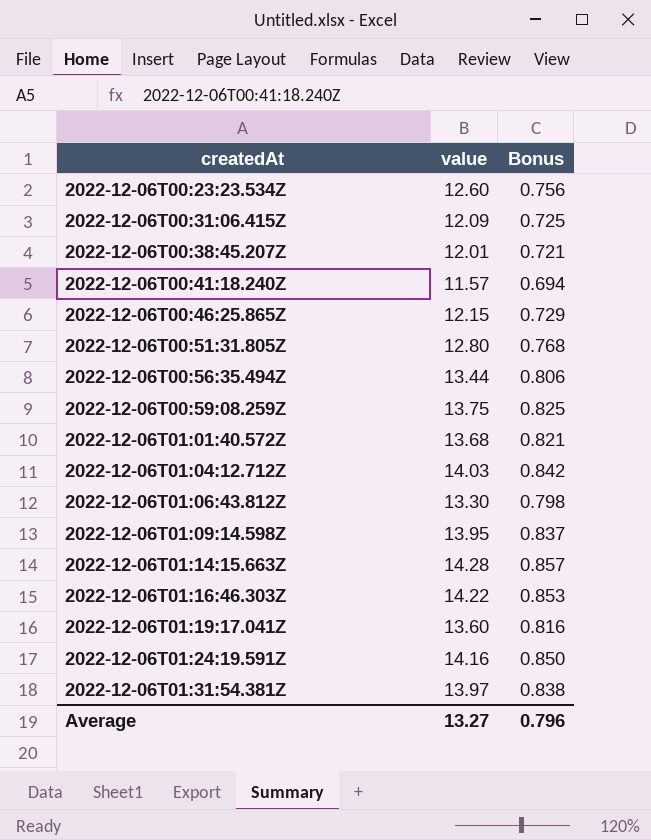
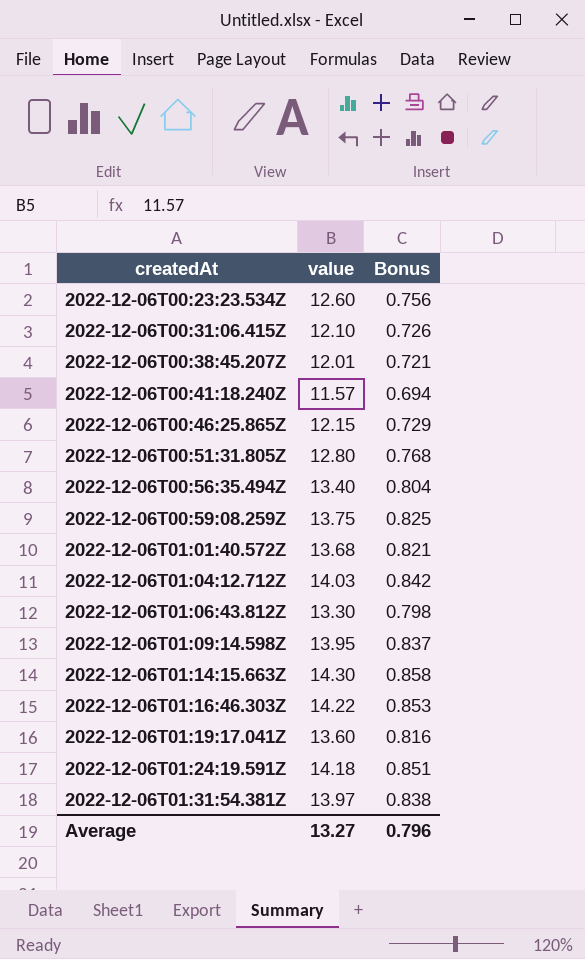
2022-12-06T00:31:06.415Z | value: 12.09 -> 12.10
2022-12-06T00:31:06.415Z | Bonus: 0.725 -> 0.726
2022-12-06T00:56:35.494Z | value: 13.44 -> 13.40
2022-12-06T00:56:35.494Z | Bonus: 0.806 -> 0.804
2022-12-06T01:14:15.663Z | value: 14.28 -> 14.30
2022-12-06T01:14:15.663Z | Bonus: 0.857 -> 0.858
2022-12-06T01:24:19.591Z | value: 14.16 -> 14.18
2022-12-06T01:24:19.591Z | Bonus: 0.850 -> 0.851

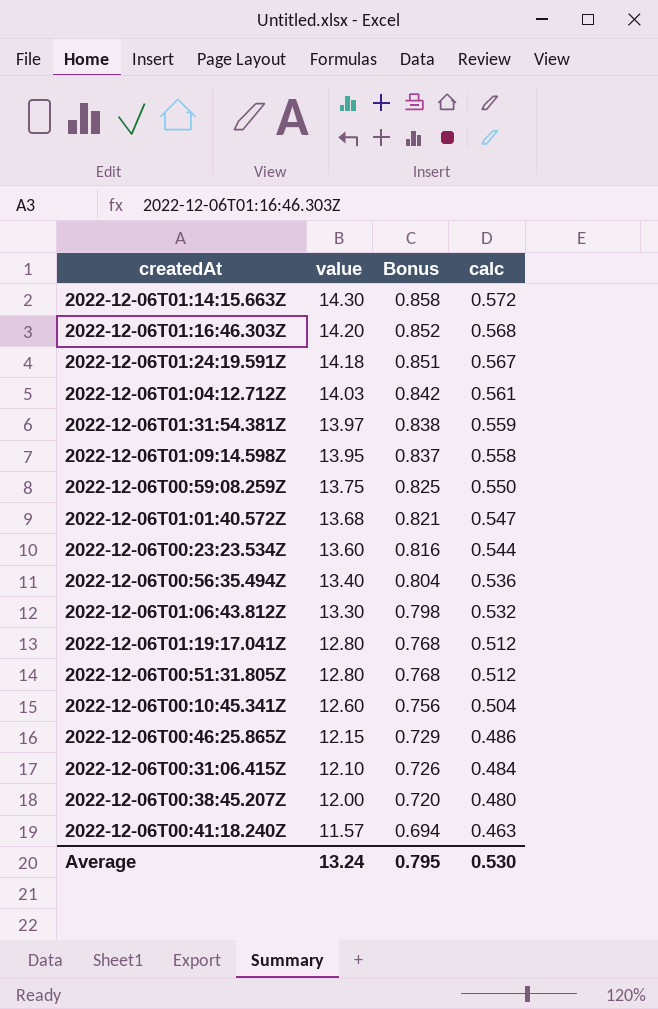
row order: createdAt ascending -> value descending
column calc | formula: none -> [value] * 0.04
2022-12-06T01:16:46.303Z | value: 14.22 -> 14.20
2022-12-06T01:16:46.303Z | Bonus: 0.853 -> 0.852
2022-12-06T00:23:23.534Z | value: 12.60 -> 13.60
2022-12-06T00:23:23.534Z | Bonus: 0.756 -> 0.816
2022-12-06T01:19:17.041Z | value: 13.60 -> 12.80
2022-12-06T01:19:17.041Z | Bonus: 0.816 -> 0.768
row 2022-12-06T00:10:45.341Z: none -> 12.60 | 0.756 | 0.504
2022-12-06T00:38:45.207Z | value: 12.01 -> 12.00
2022-12-06T00:38:45.207Z | Bonus: 0.721 -> 0.720
Average | value: 13.27 -> 13.24
Average | Bonus: 0.796 -> 0.795

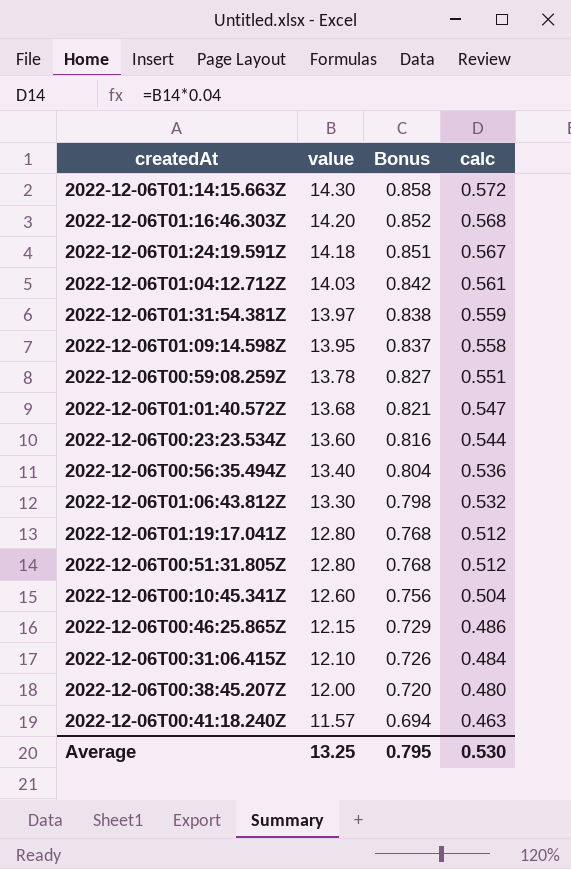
2022-12-06T00:59:08.259Z | value: 13.75 -> 13.78
2022-12-06T00:59:08.259Z | Bonus: 0.825 -> 0.827
2022-12-06T00:59:08.259Z | calc: 0.550 -> 0.551
Average | value: 13.24 -> 13.25

